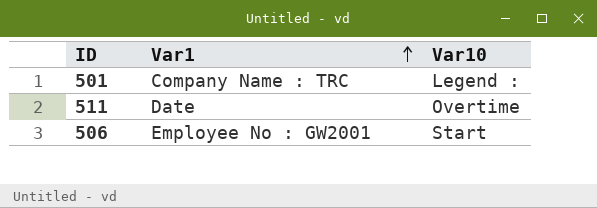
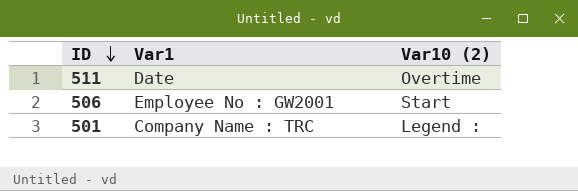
row order: Var1 ascending -> ID descending
column name: Var10 -> Var10 (2)

